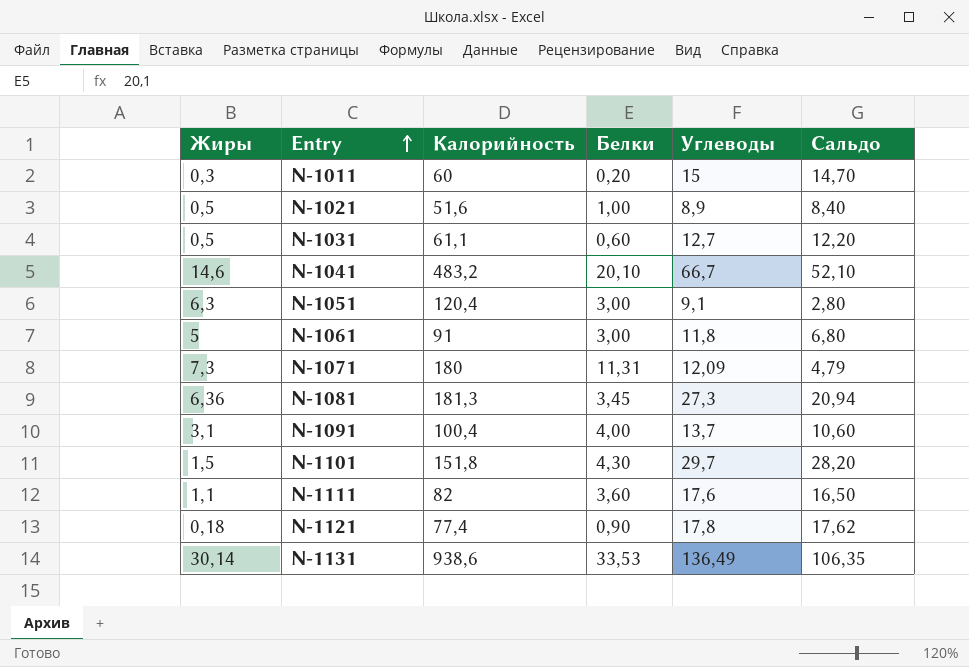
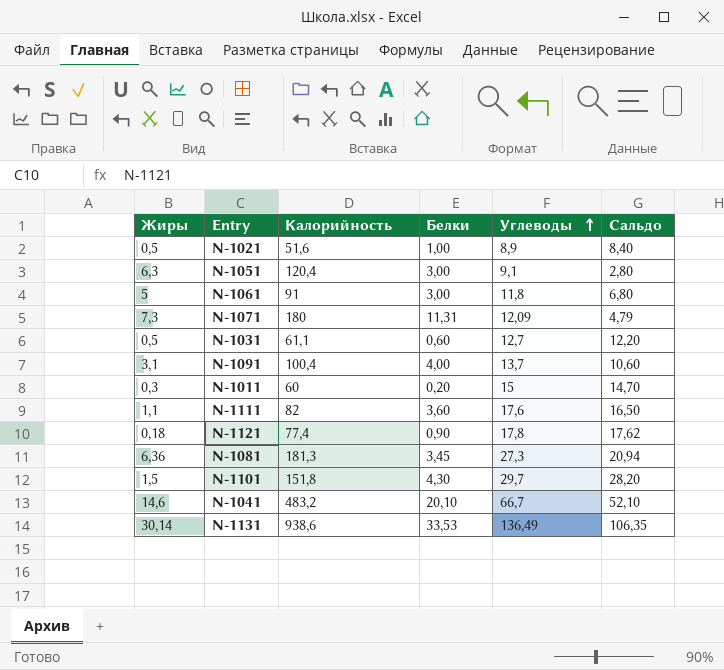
row order: Entry ascending -> Углеводы ascending

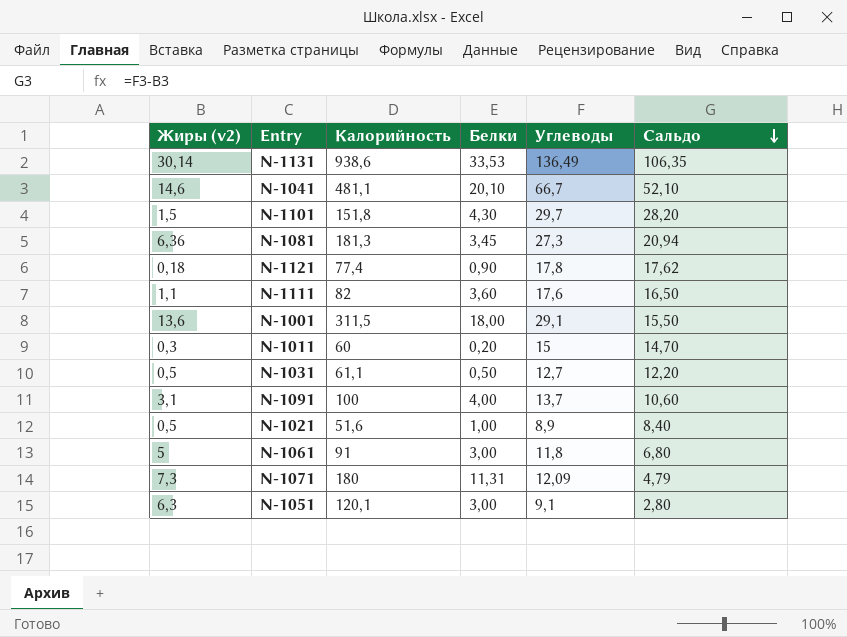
row order: Углеводы ascending -> Сальдо descending
column name: Жиры -> Жиры (v2)
N-1041 | Калорийность: 483,2 -> 481,1
row N-1001: none -> 13,6 | 311,5 | 18,00 | 29,1 | 15,50
N-1031 | Белки: 0,60 -> 0,50
N-1091 | Калорийность: 100,4 -> 100
N-1051 | Калорийность: 120,4 -> 120,1

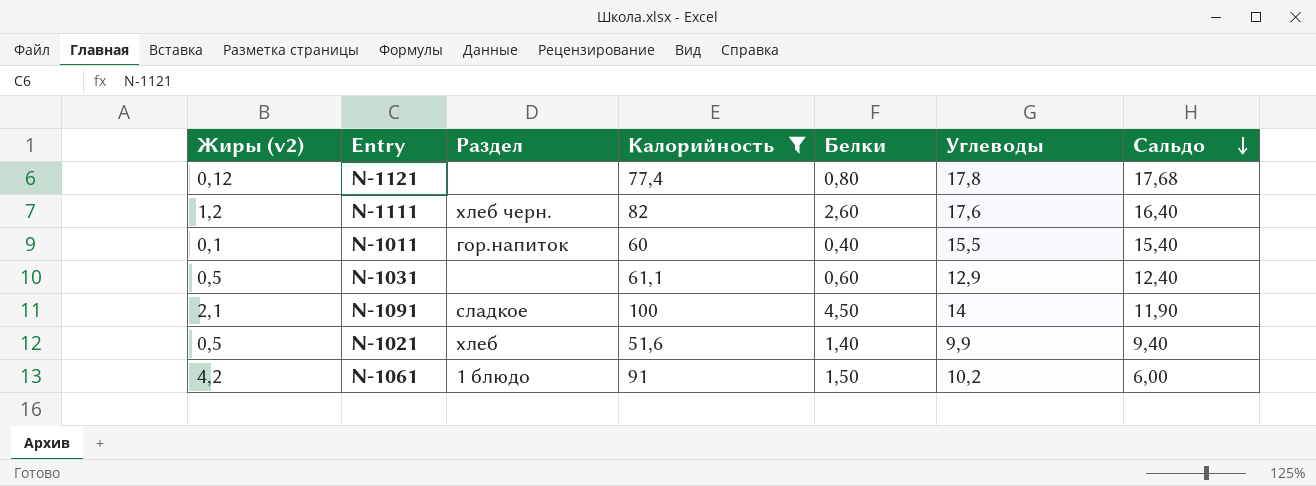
filter: none -> Калорийность <= 100
column Раздел | position: none -> 3
N-1121 | Жиры (v2): 0,18 -> 0,12
N-1121 | Белки: 0,90 -> 0,80
N-1121 | Сальдо: 17,62 -> 17,68
N-1111 | Жиры (v2): 1,1 -> 1,2
N-1111 | Белки: 3,60 -> 2,60
N-1111 | Сальдо: 16,50 -> 16,40
N-1011 | Жиры (v2): 0,3 -> 0,1
N-1011 | Белки: 0,20 -> 0,40
N-1011 | Углеводы: 15 -> 15,5
N-1011 | Сальдо: 14,70 -> 15,40
N-1031 | Белки: 0,50 -> 0,60
N-1031 | Углеводы: 12,7 -> 12,9
N-1031 | Сальдо: 12,20 -> 12,40
N-1091 | Жиры (v2): 3,1 -> 2,1
N-1091 | Белки: 4,00 -> 4,50
N-1091 | Углеводы: 13,7 -> 14
N-1091 | Сальдо: 10,60 -> 11,90
N-1021 | Белки: 1,00 -> 1,40
N-1021 | Углеводы: 8,9 -> 9,9
N-1021 | Сальдо: 8,40 -> 9,40
N-1061 | Жиры (v2): 5 -> 4,2
N-1061 | Белки: 3,00 -> 1,50
N-1061 | Углеводы: 11,8 -> 10,2
N-1061 | Сальдо: 6,80 -> 6,00

